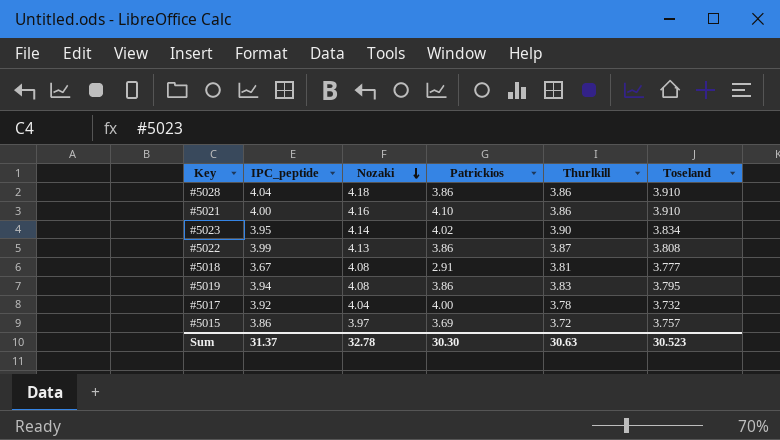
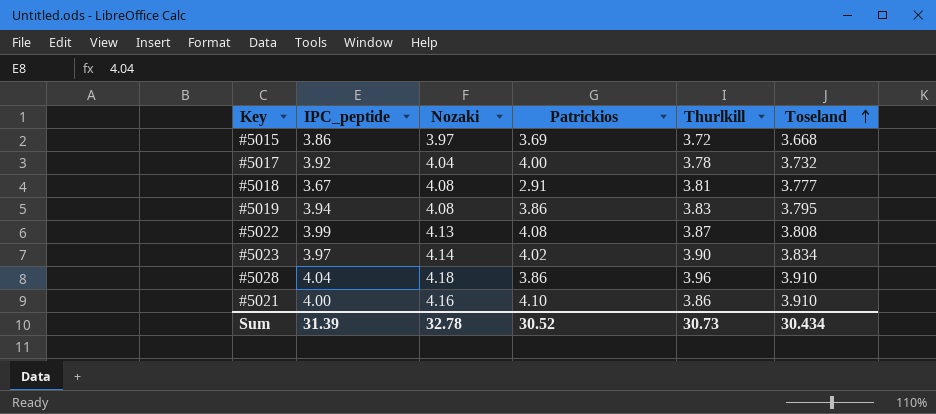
row order: Nozaki descending -> Toseland ascending
#5015 | Toseland: 3.757 -> 3.668
#5022 | Patrickios: 3.86 -> 4.08
#5023 | IPC_peptide: 3.95 -> 3.97
#5028 | Thurlkill: 3.86 -> 3.96
Sum | IPC_peptide: 31.37 -> 31.39
Sum | Patrickios: 30.30 -> 30.52
Sum | Thurlkill: 30.63 -> 30.73
Sum | Toseland: 30.523 -> 30.434

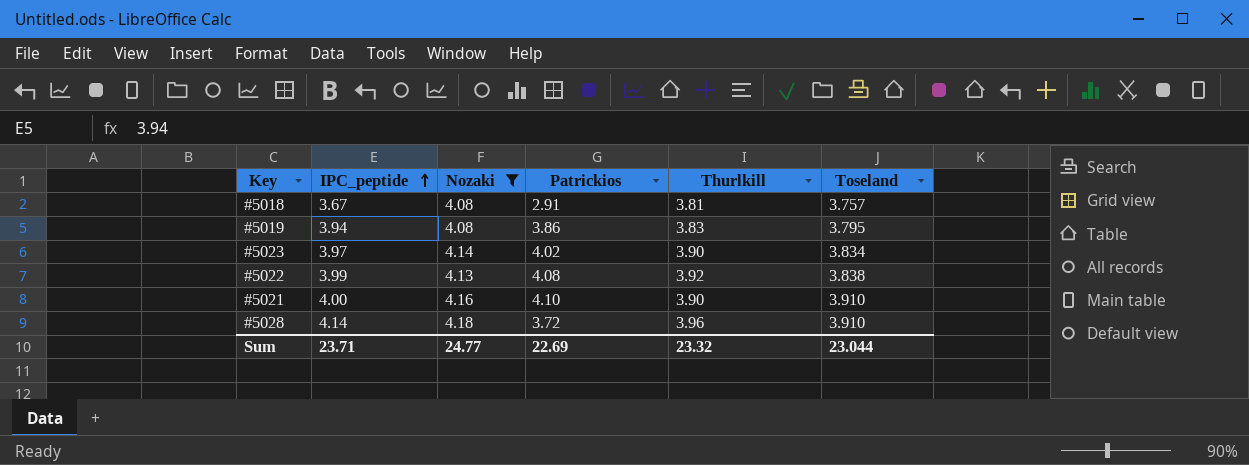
filter: none -> Nozaki >= 4.08
row order: Toseland ascending -> IPC_peptide ascending
#5018 | Toseland: 3.777 -> 3.757
#5022 | Thurlkill: 3.87 -> 3.92
#5022 | Toseland: 3.808 -> 3.838
#5021 | Thurlkill: 3.86 -> 3.90
#5028 | IPC_peptide: 4.04 -> 4.14
#5028 | Patrickios: 3.86 -> 3.72
Sum | IPC_peptide: 31.39 -> 23.71
Sum | Nozaki: 32.78 -> 24.77
Sum | Patrickios: 30.52 -> 22.69
Sum | Thurlkill: 30.73 -> 23.32
Sum | Toseland: 30.434 -> 23.044

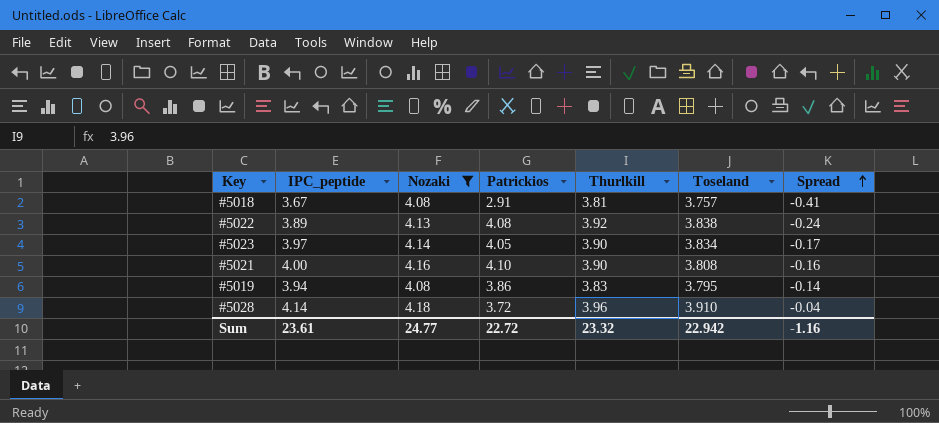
row order: IPC_peptide ascending -> Spread ascending
column Spread | formula: none -> [IPC_peptide] - [Nozaki]
#5022 | IPC_peptide: 3.99 -> 3.89
#5023 | Patrickios: 4.02 -> 4.05
#5021 | Toseland: 3.910 -> 3.808
Sum | IPC_peptide: 23.71 -> 23.61
Sum | Patrickios: 22.69 -> 22.72
Sum | Toseland: 23.044 -> 22.942

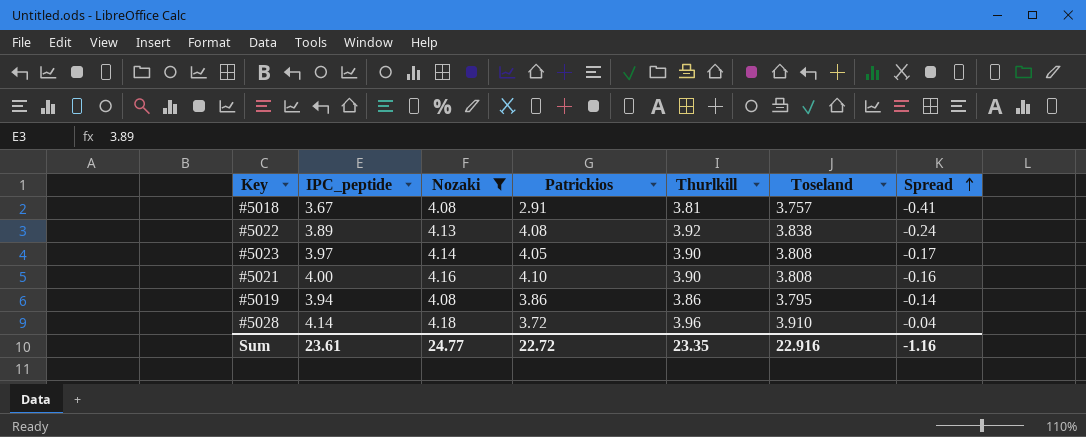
#5023 | Toseland: 3.834 -> 3.808
#5019 | Thurlkill: 3.83 -> 3.86
Sum | Thurlkill: 23.32 -> 23.35
Sum | Toseland: 22.942 -> 22.916

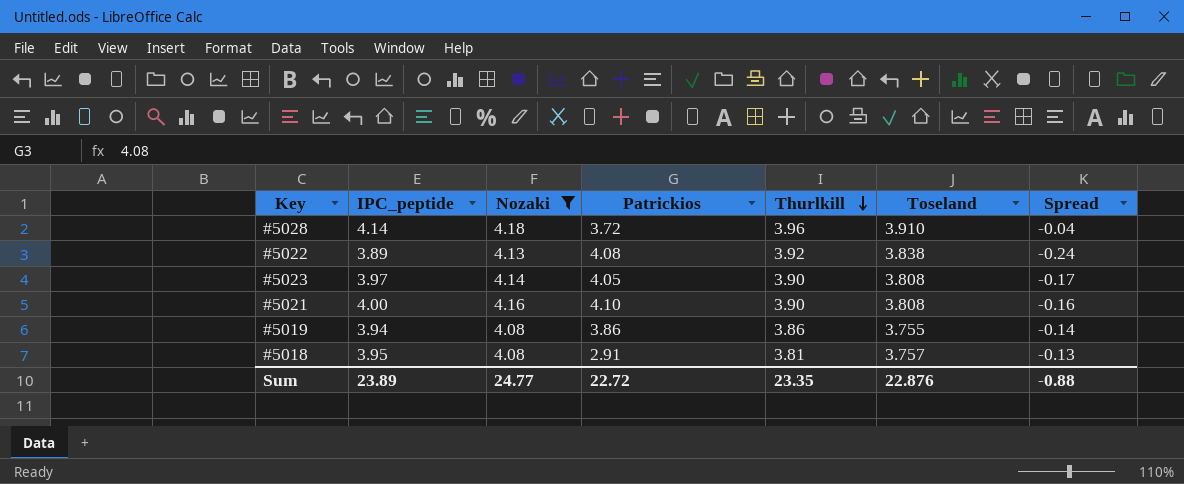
row order: Spread ascending -> Thurlkill descending
#5019 | Toseland: 3.795 -> 3.755
#5018 | IPC_peptide: 3.67 -> 3.95
#5018 | Spread: -0.41 -> -0.13
Sum | IPC_peptide: 23.61 -> 23.89
Sum | Toseland: 22.916 -> 22.876
Sum | Spread: -1.16 -> -0.88

